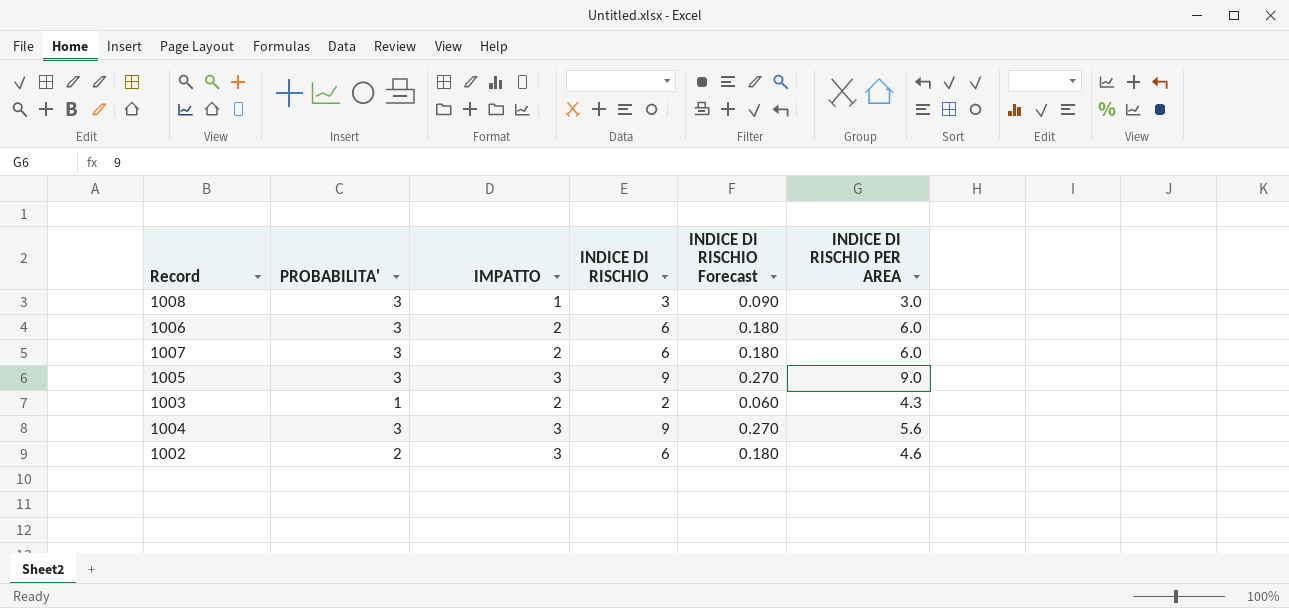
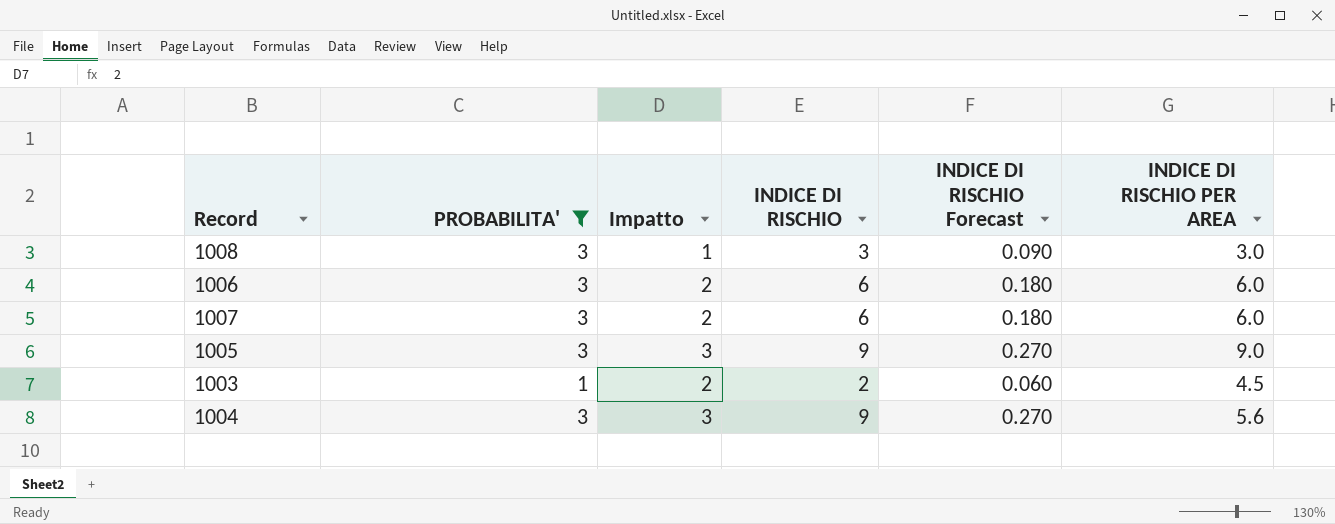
filter: none -> PROBABILITA' != 2
column name: IMPATTO -> Impatto
1003 | INDICE DI RISCHIO PER AREA: 4.3 -> 4.5

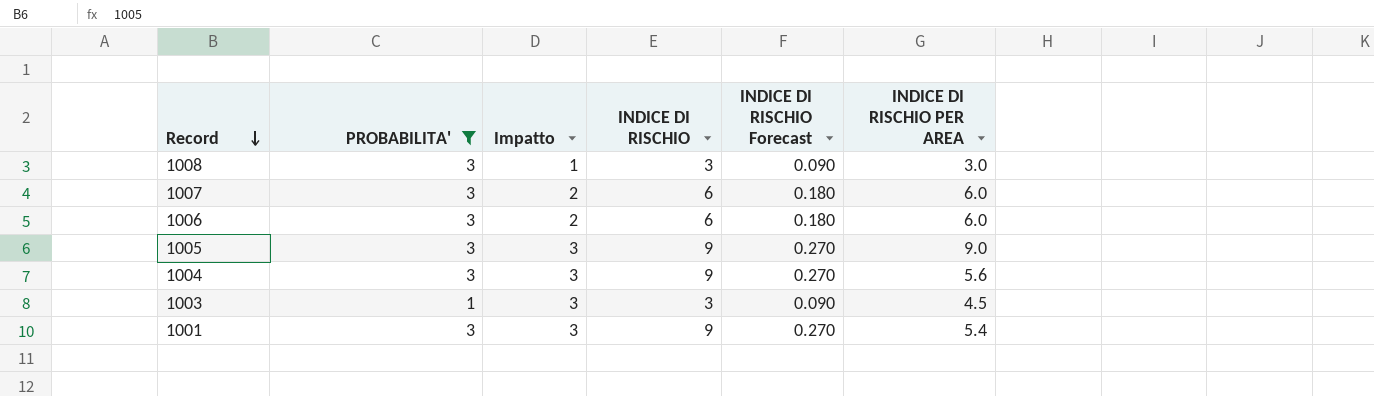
row order: none -> Record descending
1003 | Impatto: 2 -> 3
1003 | INDICE DI RISCHIO: 2 -> 3
1003 | INDICE DI RISCHIO Forecast: 0.060 -> 0.090
row 1001: none -> 3 | 3 | 9 | 0.270 | 5.4

